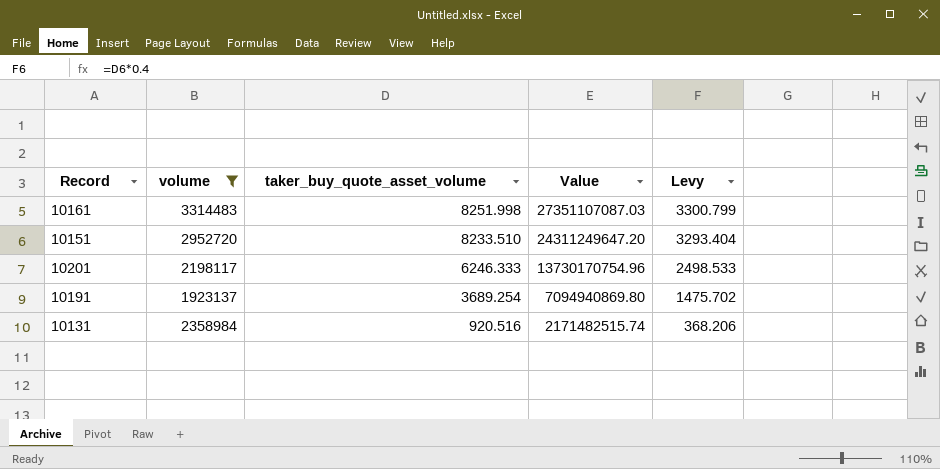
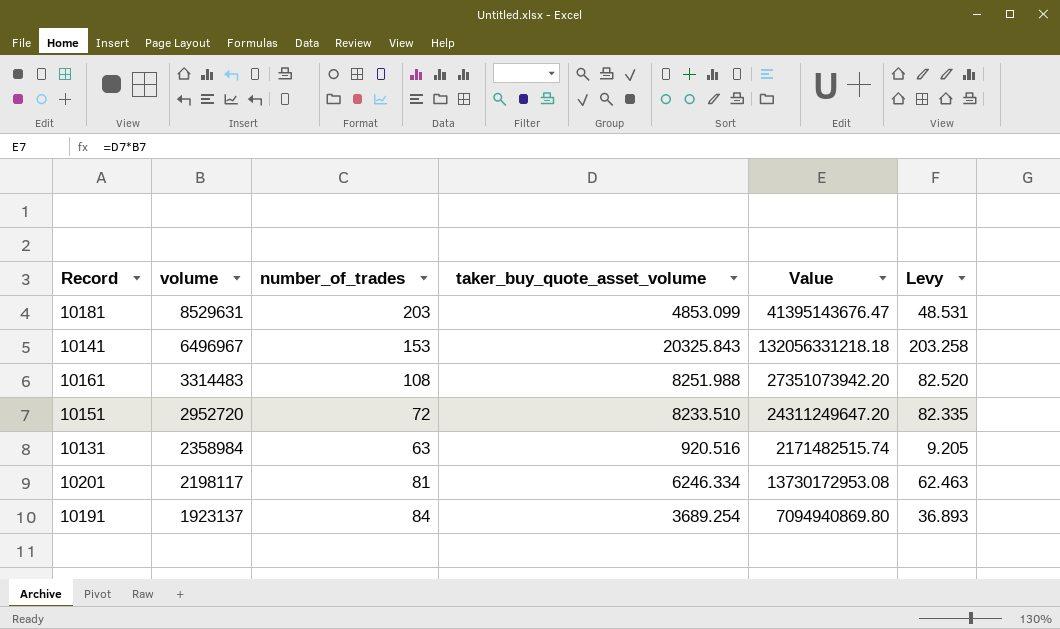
filter: volume <= 3314483 -> none
row order: taker_buy_quote_asset_volume descending -> volume descending
column number_of_trades | position: none -> 3
column Levy | formula: [taker_buy_quote_asset_volume] * 0.4 -> [taker_buy_quote_asset_volume] * 0.01
10161 | taker_buy_quote_asset_volume: 8251.998 -> 8251.988
10161 | Value: 27351107087.03 -> 27351073942.20
10201 | taker_buy_quote_asset_volume: 6246.333 -> 6246.334
10201 | Value: 13730170754.96 -> 13730172953.08

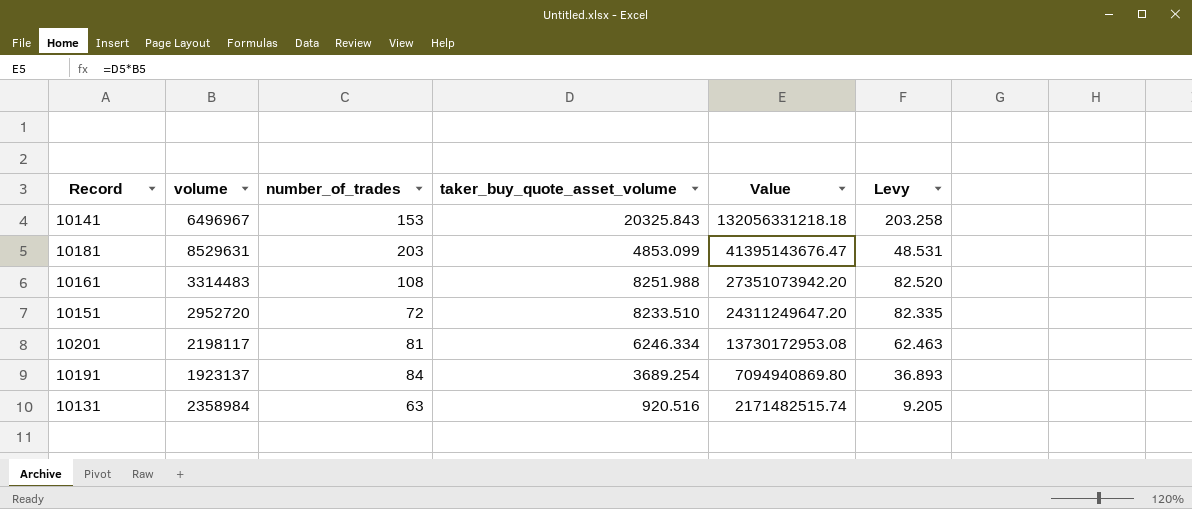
row order: volume descending -> Value descending

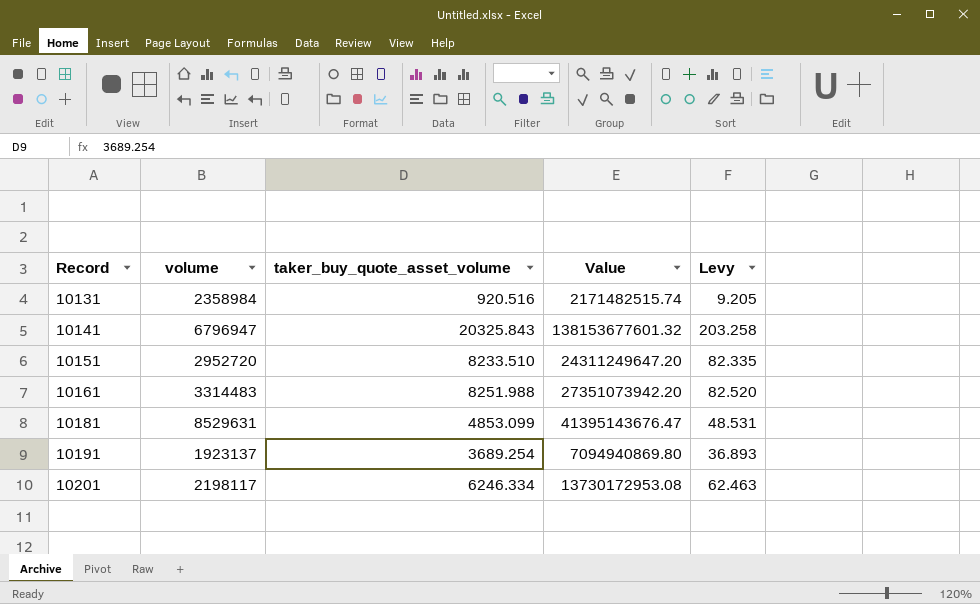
row order: Value descending -> Record ascending
column number_of_trades | position: 3 -> none
10141 | volume: 6496967 -> 6796947
10141 | Value: 132056331218.18 -> 138153677601.32

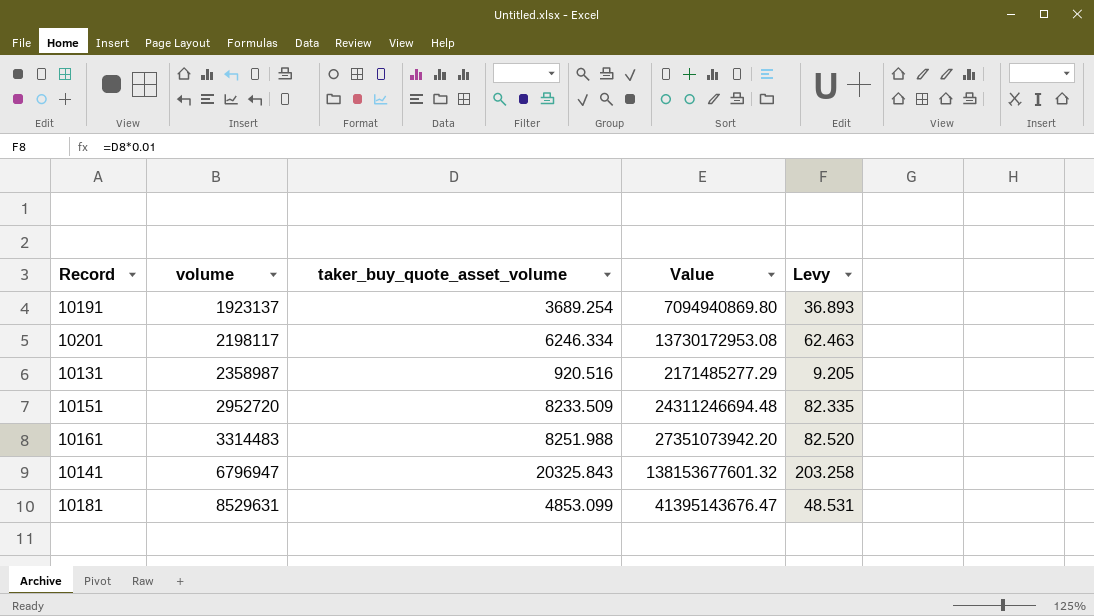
row order: Record ascending -> volume ascending
10131 | volume: 2358984 -> 2358987
10131 | Value: 2171482515.74 -> 2171485277.29
10151 | taker_buy_quote_asset_volume: 8233.510 -> 8233.509
10151 | Value: 24311249647.20 -> 24311246694.48

